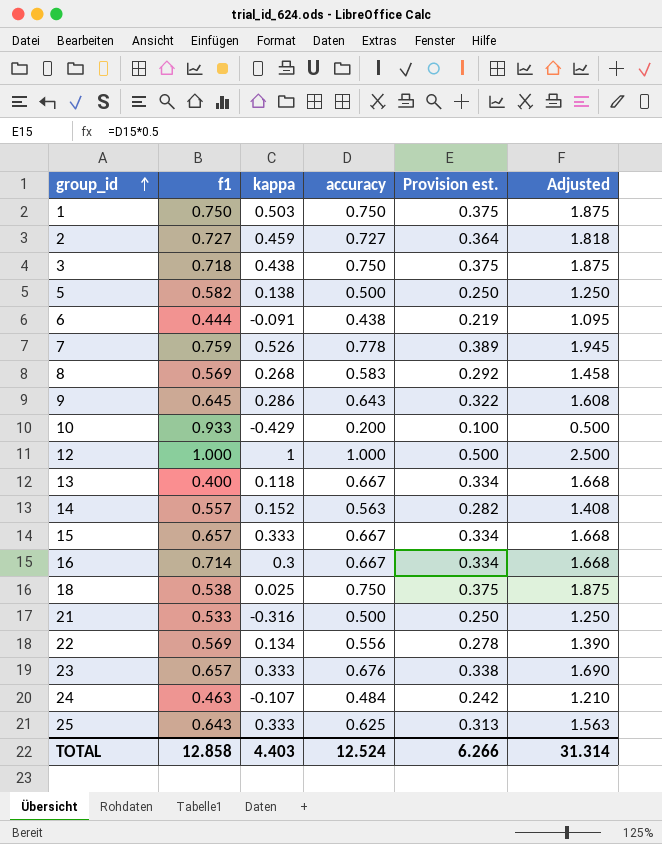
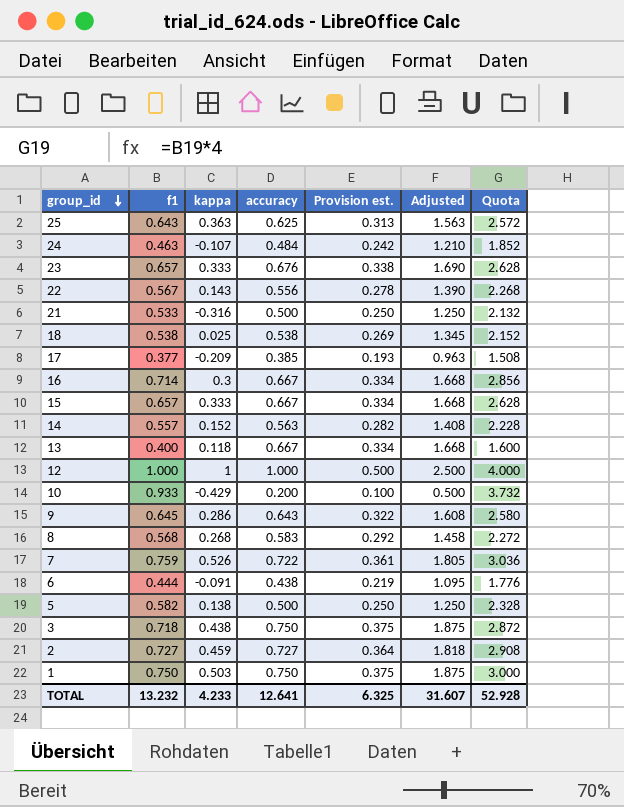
row order: group_id ascending -> group_id descending
column Quota | formula: none -> [f1] * 4
25 | kappa: 0.333 -> 0.363
22 | f1: 0.569 -> 0.567
22 | kappa: 0.134 -> 0.143
18 | accuracy: 0.750 -> 0.538
18 | Provision est.: 0.375 -> 0.269
18 | Adjusted: 1.875 -> 1.345
row 17: none -> 0.377 | -0.209 | 0.385 | 0.193 | 0.963 | 1.508
8 | f1: 0.569 -> 0.568
7 | accuracy: 0.778 -> 0.722
7 | Provision est.: 0.389 -> 0.361
7 | Adjusted: 1.945 -> 1.805
TOTAL | f1: 12.858 -> 13.232
TOTAL | kappa: 4.403 -> 4.233
TOTAL | accuracy: 12.524 -> 12.641
TOTAL | Provision est.: 6.266 -> 6.325
TOTAL | Adjusted: 31.314 -> 31.607

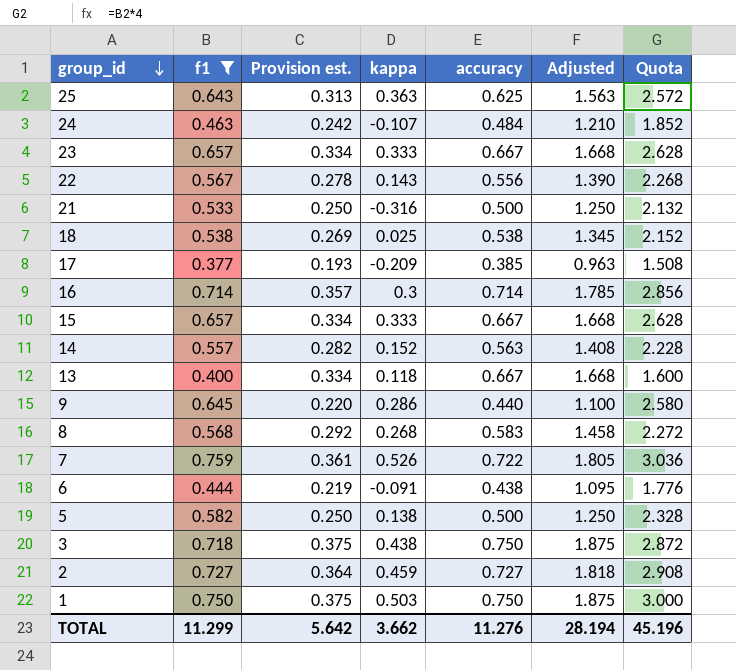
filter: none -> f1 <= 0.759
column Provision est. | position: 5 -> 3
23 | Provision est.: 0.338 -> 0.334
23 | accuracy: 0.676 -> 0.667
23 | Adjusted: 1.690 -> 1.668
16 | Provision est.: 0.334 -> 0.357
16 | accuracy: 0.667 -> 0.714
16 | Adjusted: 1.668 -> 1.785
9 | Provision est.: 0.322 -> 0.220
9 | accuracy: 0.643 -> 0.440
9 | Adjusted: 1.608 -> 1.100
TOTAL | f1: 13.232 -> 11.299
TOTAL | Provision est.: 6.325 -> 5.642
TOTAL | kappa: 4.233 -> 3.662
TOTAL | accuracy: 12.641 -> 11.276
TOTAL | Adjusted: 31.607 -> 28.194
TOTAL | Quota: 52.928 -> 45.196

